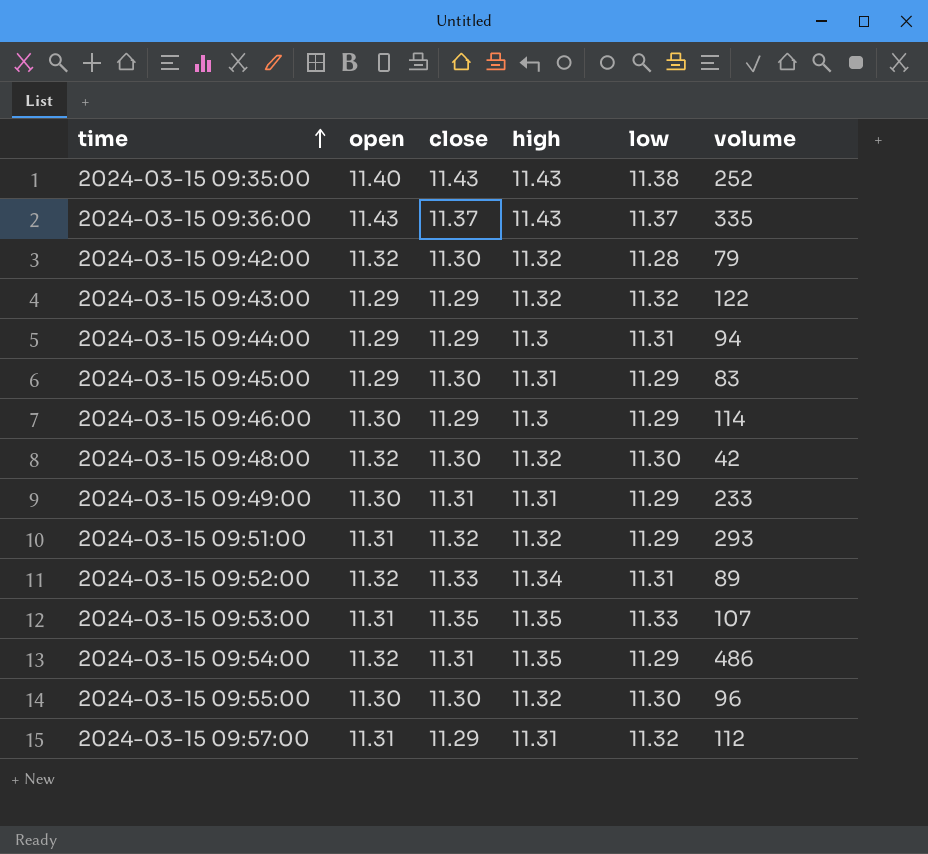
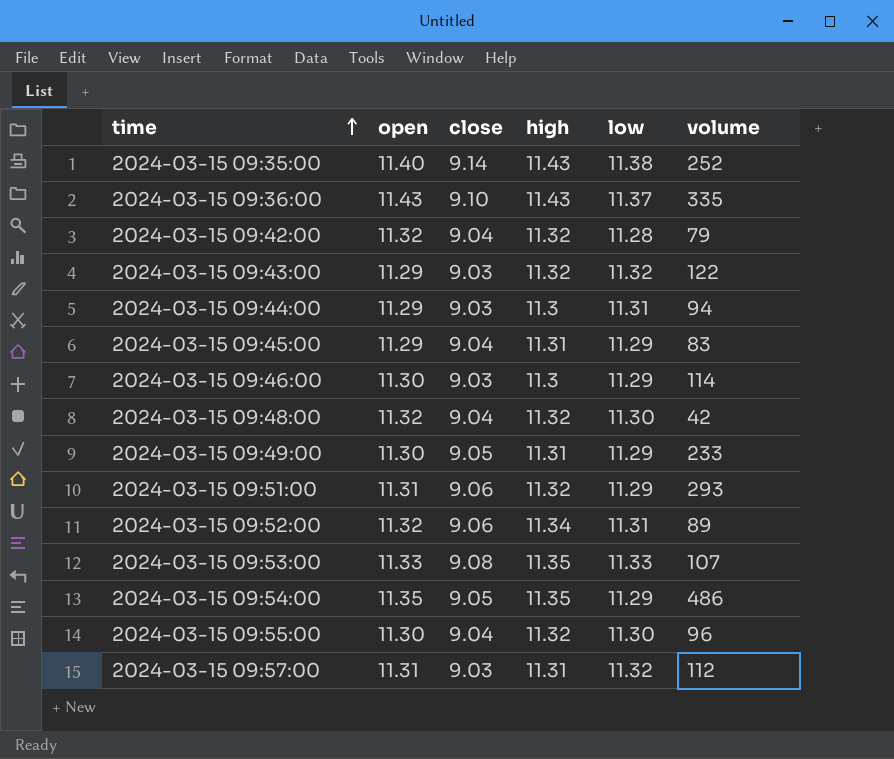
2024-03-15 09:35:00 | close: 11.43 -> 9.14
2024-03-15 09:36:00 | close: 11.37 -> 9.10
2024-03-15 09:42:00 | close: 11.30 -> 9.04
2024-03-15 09:43:00 | close: 11.29 -> 9.03
2024-03-15 09:44:00 | close: 11.29 -> 9.03
2024-03-15 09:45:00 | close: 11.30 -> 9.04
2024-03-15 09:46:00 | close: 11.29 -> 9.03
2024-03-15 09:48:00 | close: 11.30 -> 9.04
2024-03-15 09:49:00 | close: 11.31 -> 9.05
2024-03-15 09:51:00 | close: 11.32 -> 9.06
2024-03-15 09:52:00 | close: 11.33 -> 9.06
2024-03-15 09:53:00 | open: 11.31 -> 11.33
2024-03-15 09:53:00 | close: 11.35 -> 9.08
2024-03-15 09:54:00 | open: 11.32 -> 11.35
2024-03-15 09:54:00 | close: 11.31 -> 9.05
2024-03-15 09:55:00 | close: 11.30 -> 9.04
2024-03-15 09:57:00 | close: 11.29 -> 9.03

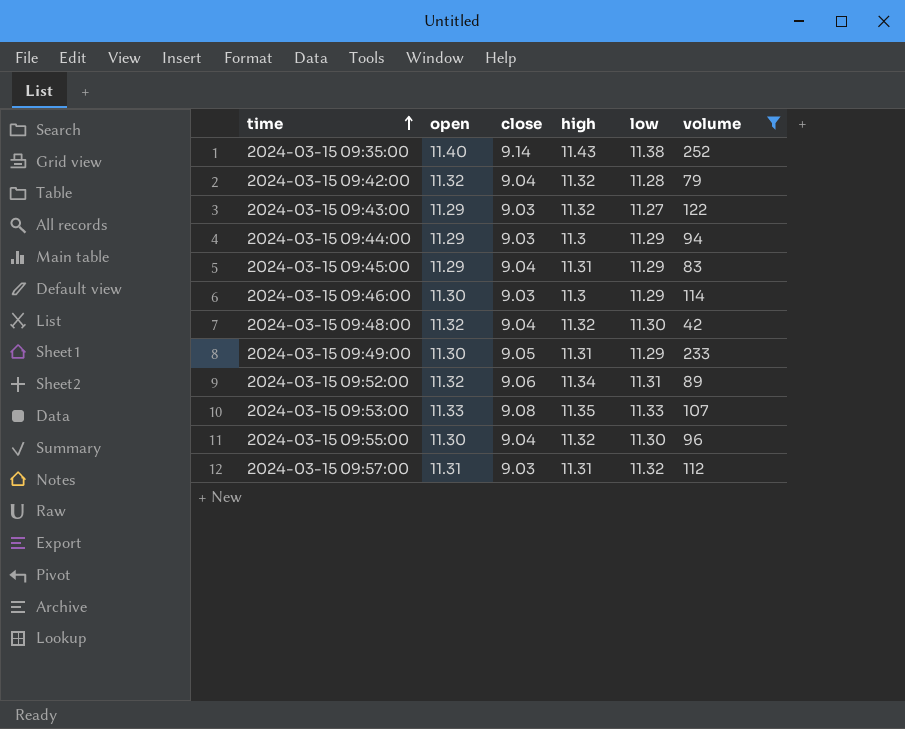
filter: none -> volume <= 252
2024-03-15 09:43:00 | low: 11.32 -> 11.27
2024-03-15 09:44:00 | low: 11.31 -> 11.29

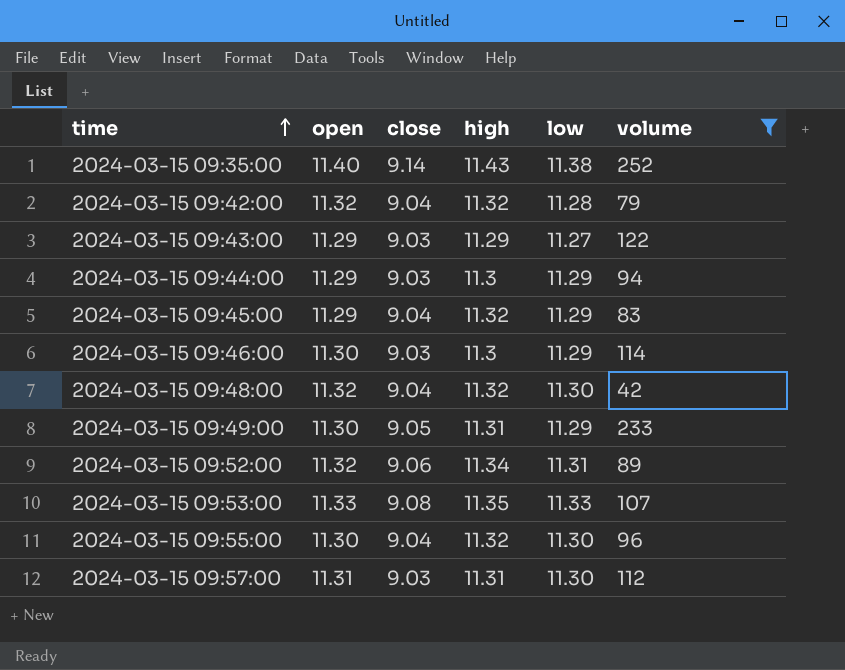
2024-03-15 09:43:00 | high: 11.32 -> 11.29
2024-03-15 09:45:00 | high: 11.31 -> 11.32
2024-03-15 09:57:00 | low: 11.32 -> 11.30

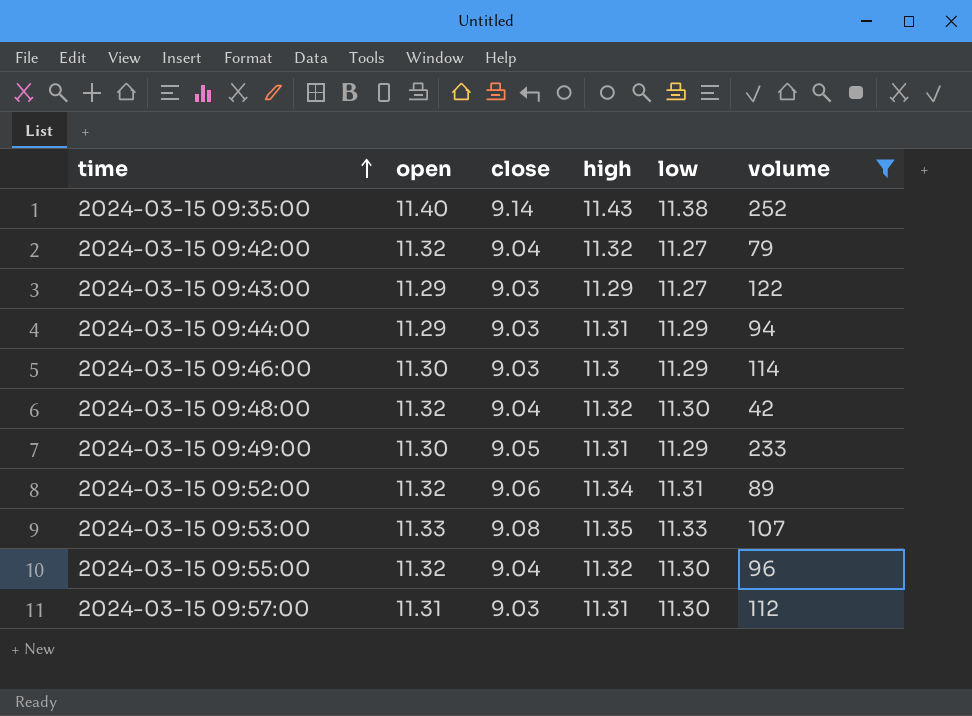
row 2024-03-15 09:45:00: 11.29 | 9.04 | 11.32 | 11.29 | 83 -> none
2024-03-15 09:42:00 | low: 11.28 -> 11.27
2024-03-15 09:44:00 | high: 11.3 -> 11.31
2024-03-15 09:55:00 | open: 11.30 -> 11.32

